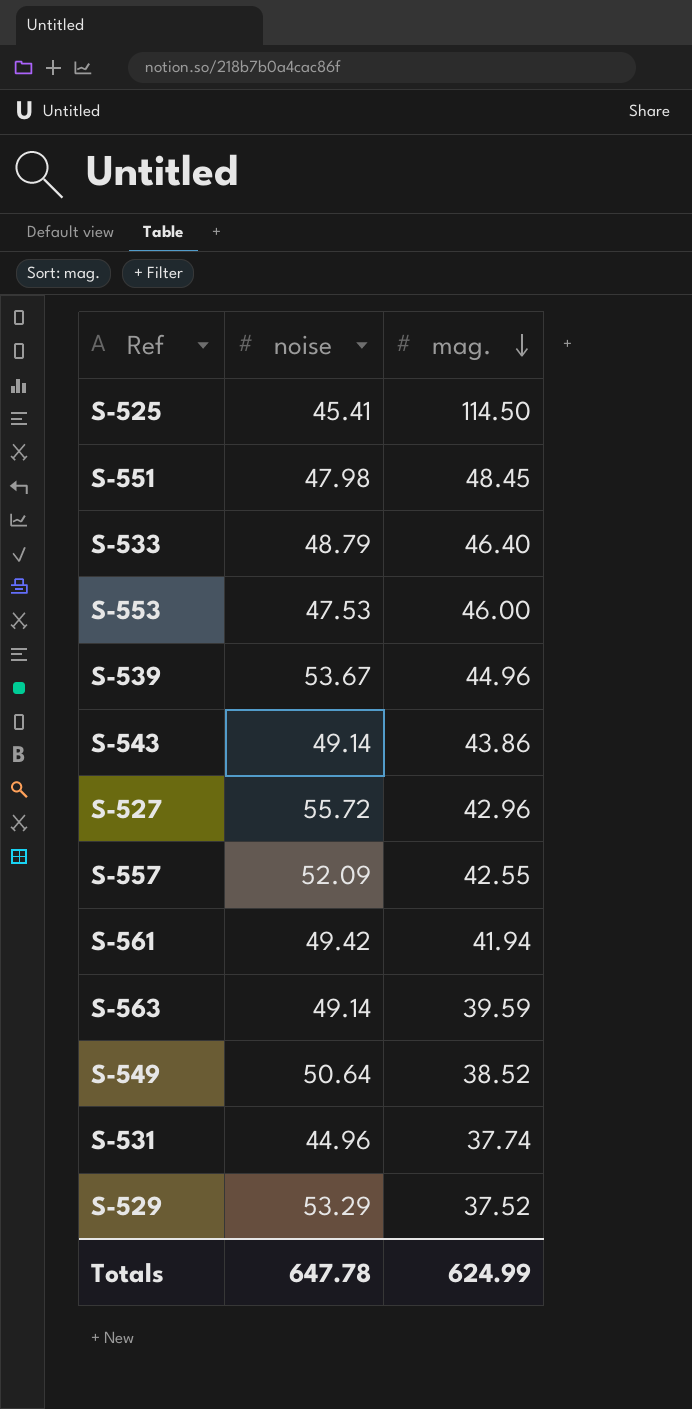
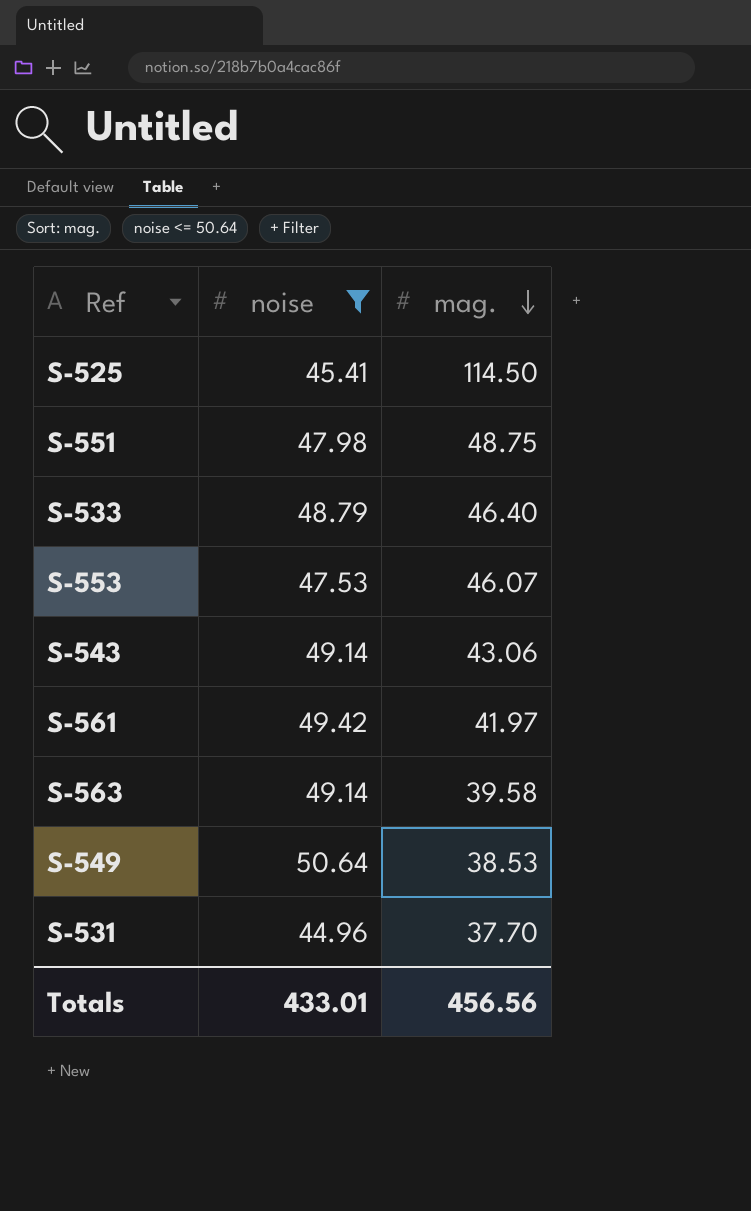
filter: none -> noise <= 50.64
S-551 | mag.: 48.45 -> 48.75
S-553 | mag.: 46.00 -> 46.07
S-543 | mag.: 43.86 -> 43.06
S-561 | mag.: 41.94 -> 41.97
S-563 | mag.: 39.59 -> 39.58
S-549 | mag.: 38.52 -> 38.53
S-531 | mag.: 37.74 -> 37.70
Totals | noise: 647.78 -> 433.01
Totals | mag.: 624.99 -> 456.56

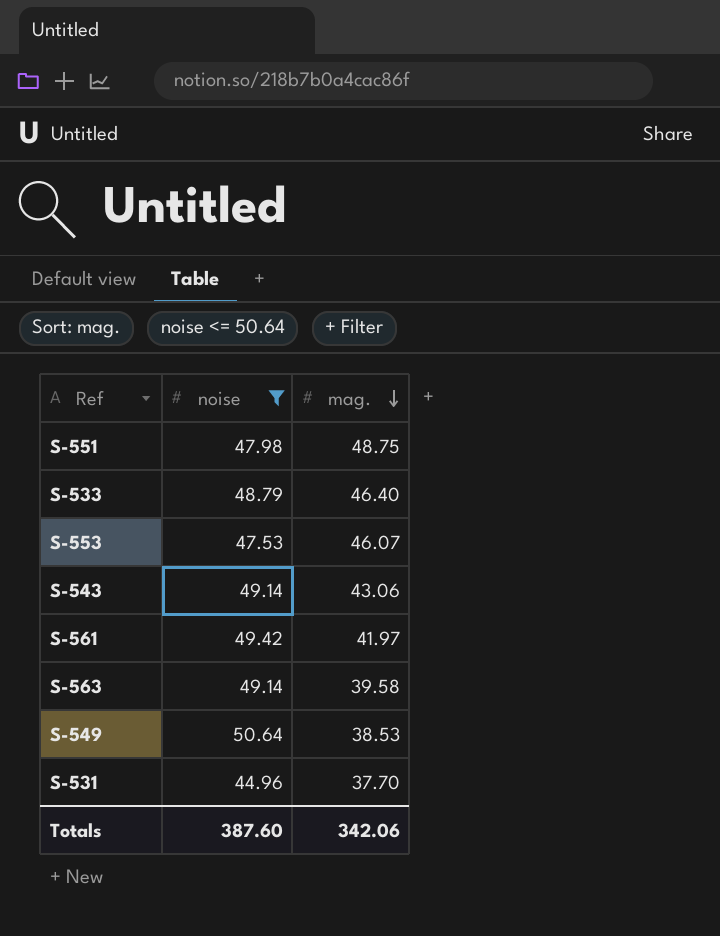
row S-525: 45.41 | 114.50 -> none
Totals | noise: 433.01 -> 387.60
Totals | mag.: 456.56 -> 342.06

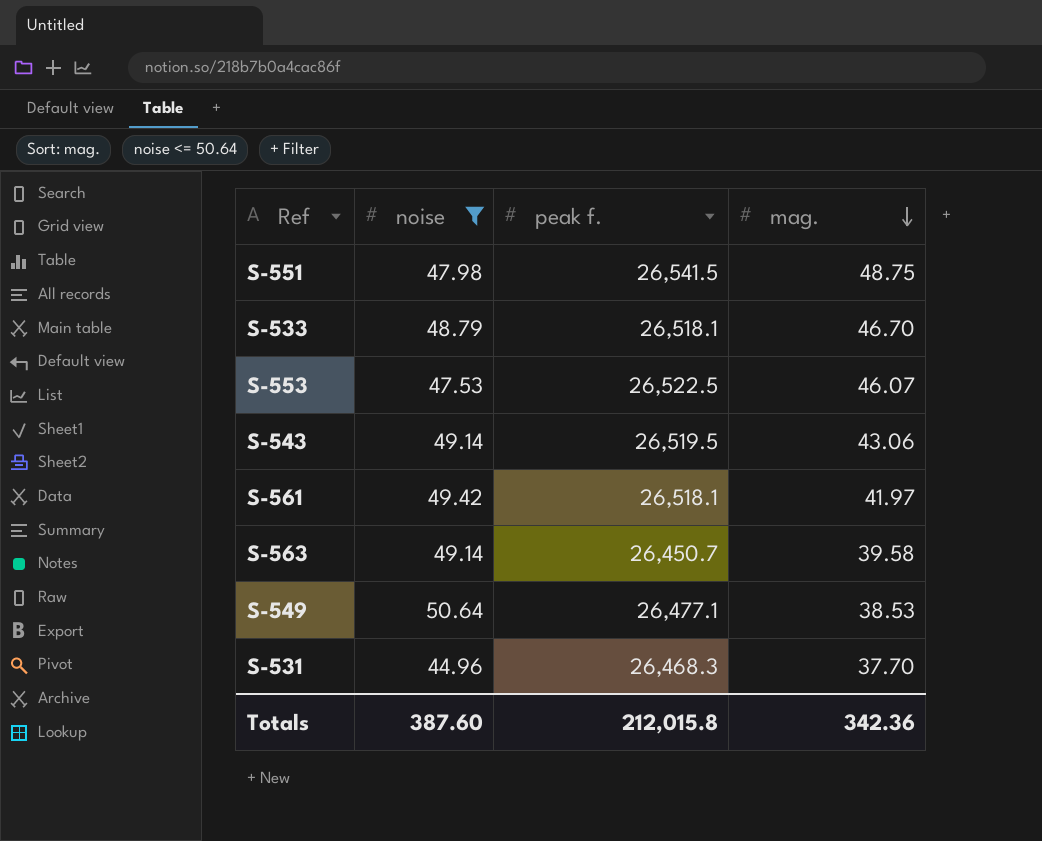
column peak f. | position: none -> 3
S-533 | mag.: 46.40 -> 46.70
Totals | mag.: 342.06 -> 342.36

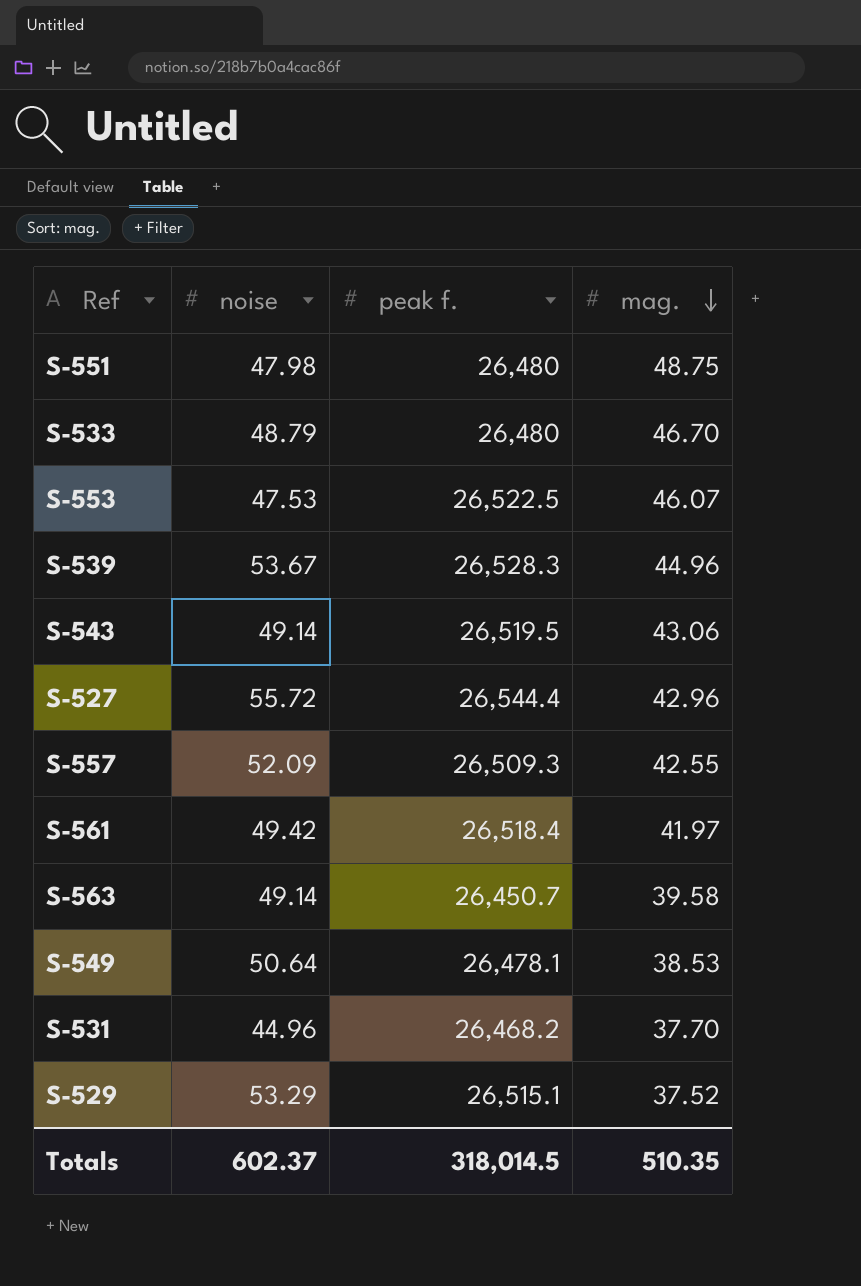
filter: noise <= 50.64 -> none
S-551 | peak f.: 26,541.5 -> 26,480
S-533 | peak f.: 26,518.1 -> 26,480
S-561 | peak f.: 26,518.1 -> 26,518.4
S-549 | peak f.: 26,477.1 -> 26,478.1
S-531 | peak f.: 26,468.3 -> 26,468.2
Totals | noise: 387.60 -> 602.37
Totals | peak f.: 212,015.8 -> 318,014.5
Totals | mag.: 342.36 -> 510.35

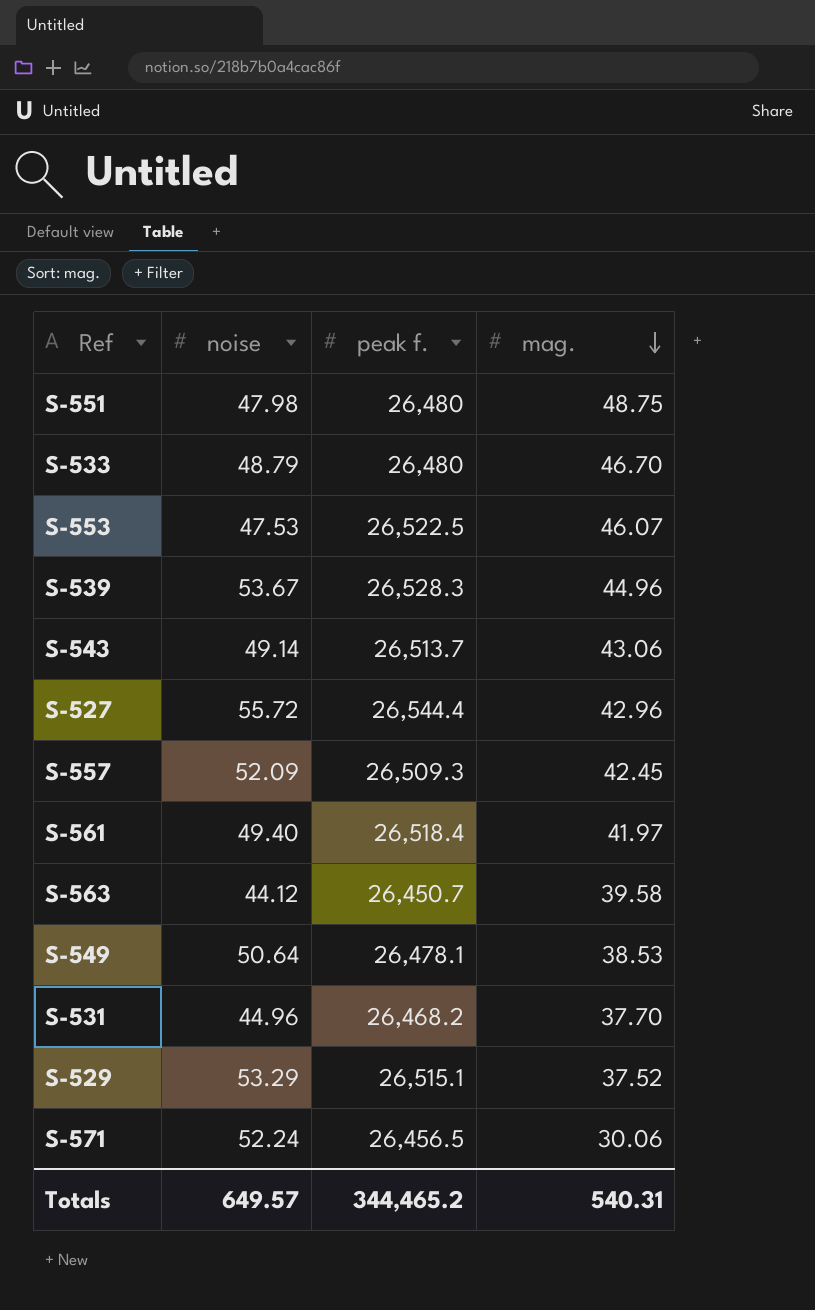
S-543 | peak f.: 26,519.5 -> 26,513.7
S-557 | mag.: 42.55 -> 42.45
S-561 | noise: 49.42 -> 49.40
S-563 | noise: 49.14 -> 44.12
row S-571: none -> 52.24 | 26,456.5 | 30.06
Totals | noise: 602.37 -> 649.57
Totals | peak f.: 318,014.5 -> 344,465.2
Totals | mag.: 510.35 -> 540.31

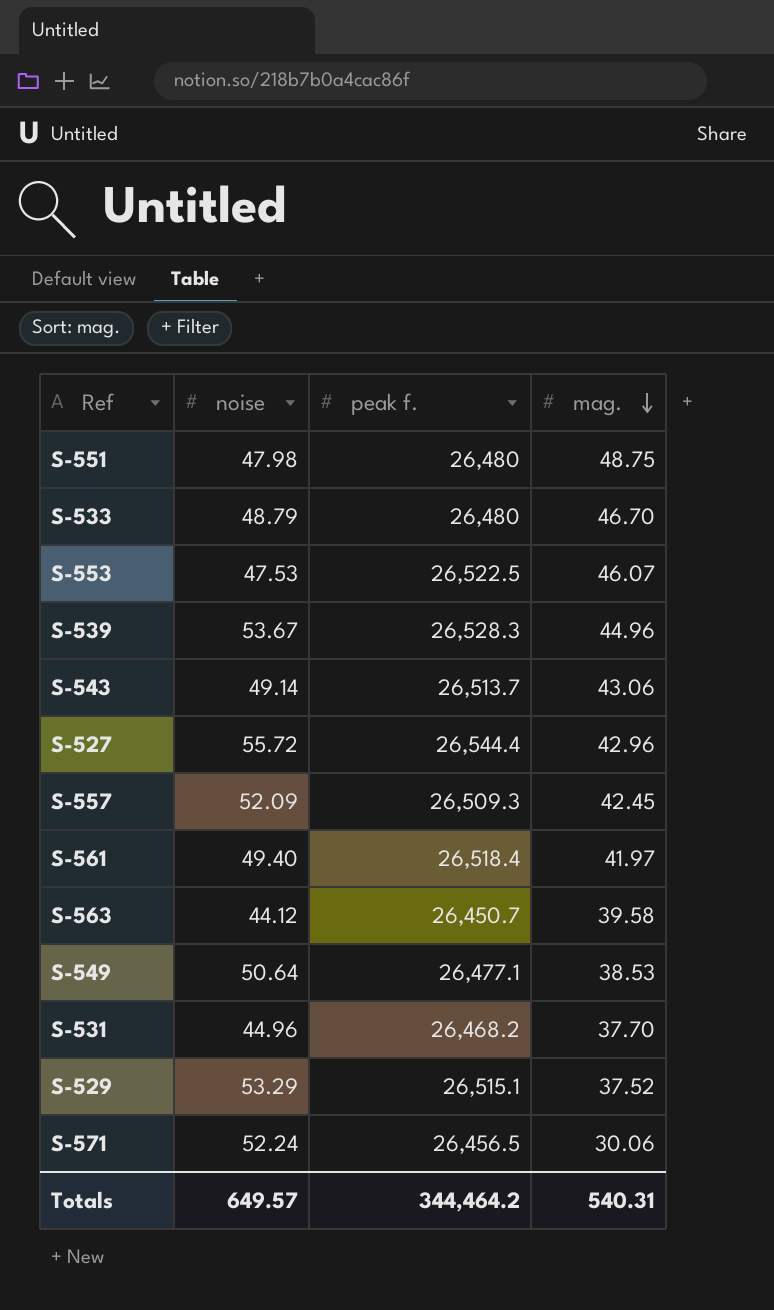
S-549 | peak f.: 26,478.1 -> 26,477.1
Totals | peak f.: 344,465.2 -> 344,464.2

